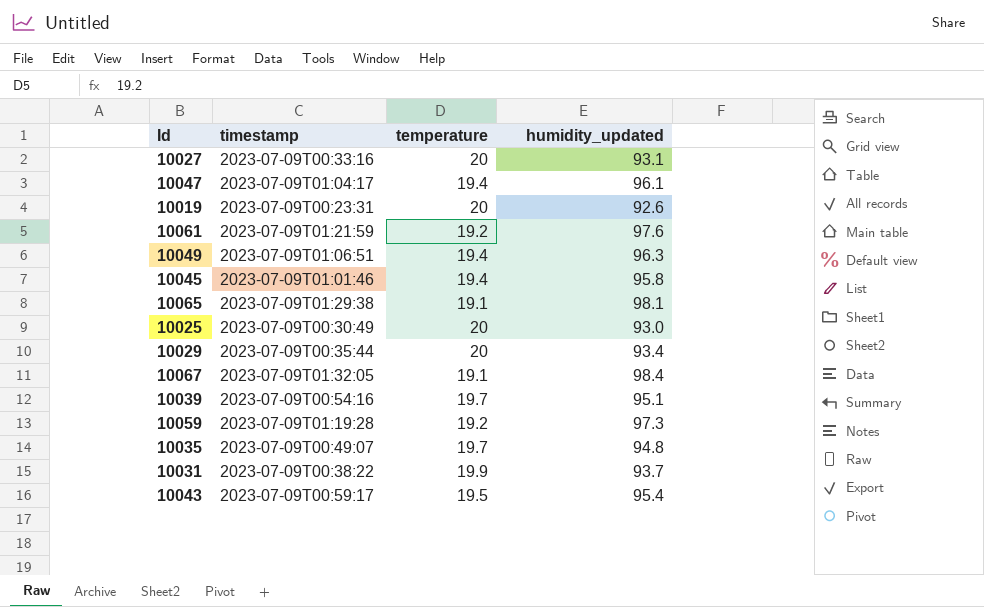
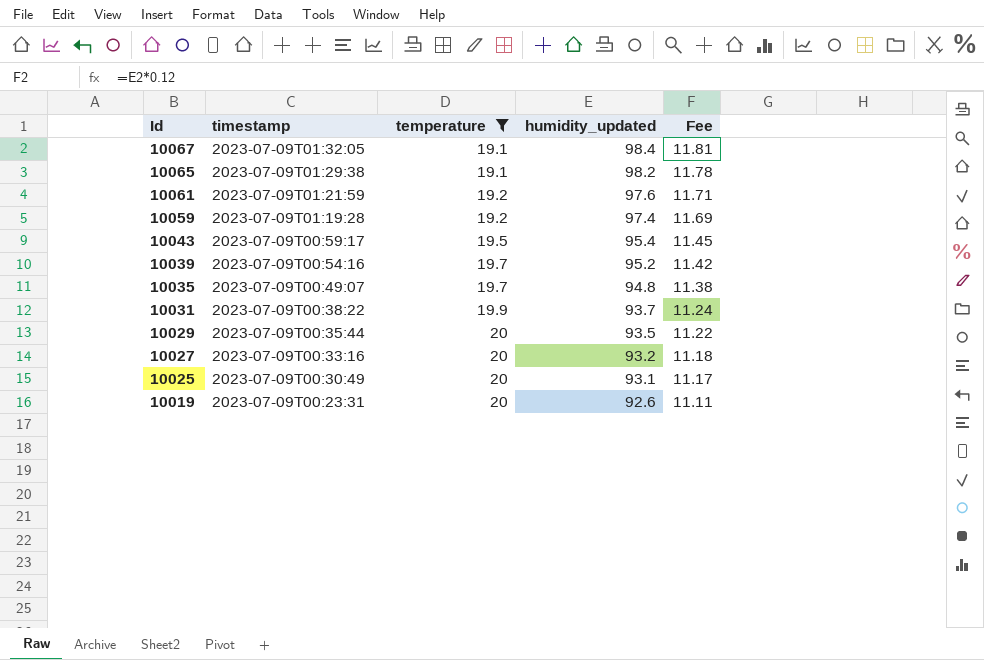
filter: none -> temperature != 19.4
row order: none -> Id descending
column Fee | formula: none -> [humidity_updated] * 0.12
10065 | humidity_updated: 98.1 -> 98.2
10059 | humidity_updated: 97.3 -> 97.4
10039 | humidity_updated: 95.1 -> 95.2
10029 | humidity_updated: 93.4 -> 93.5
10027 | humidity_updated: 93.1 -> 93.2
10025 | humidity_updated: 93.0 -> 93.1

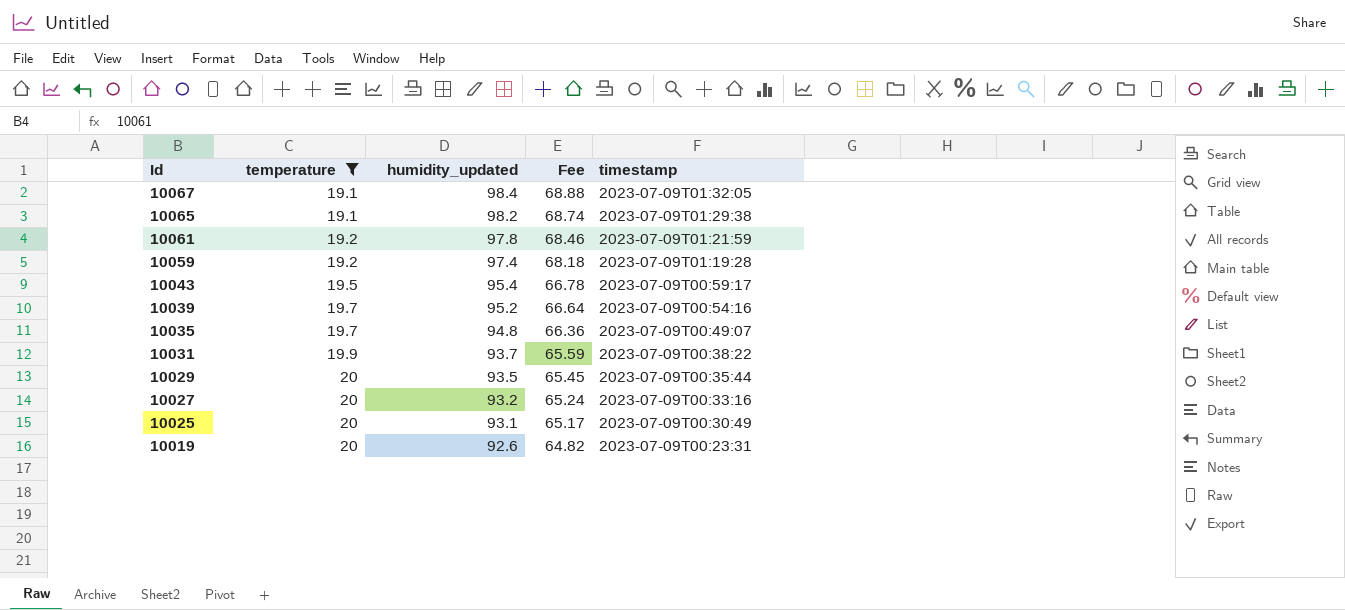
column Fee | formula: [humidity_updated] * 0.12 -> [humidity_updated] * 0.7
column timestamp | position: 2 -> 5
10061 | humidity_updated: 97.6 -> 97.8

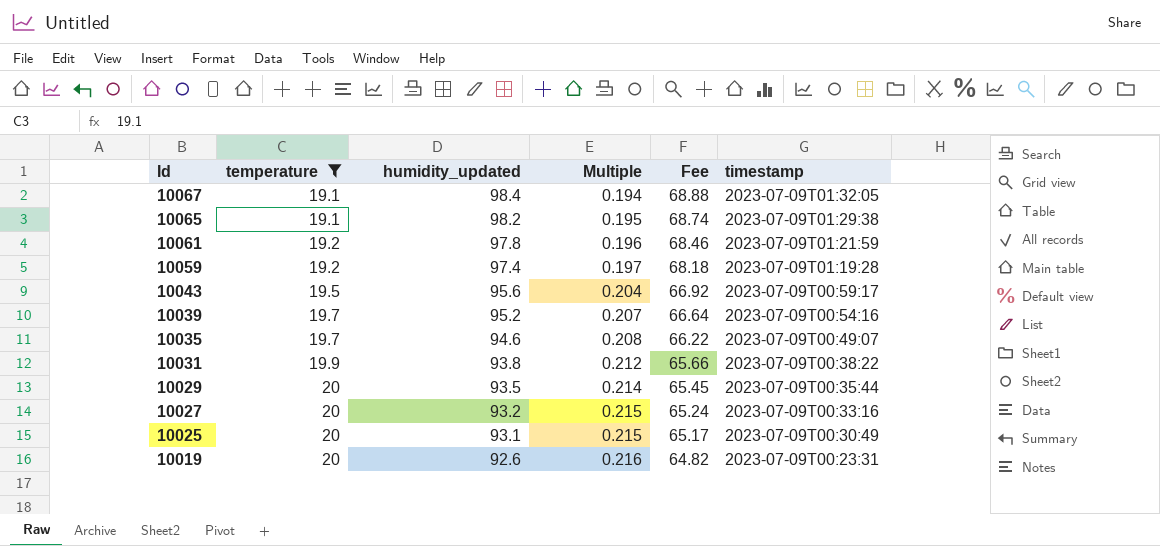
column Multiple | formula: none -> [temperature] / [humidity_updated]
10043 | humidity_updated: 95.4 -> 95.6
10043 | Fee: 66.78 -> 66.92
10035 | humidity_updated: 94.8 -> 94.6
10035 | Fee: 66.36 -> 66.22
10031 | humidity_updated: 93.7 -> 93.8
10031 | Fee: 65.59 -> 65.66

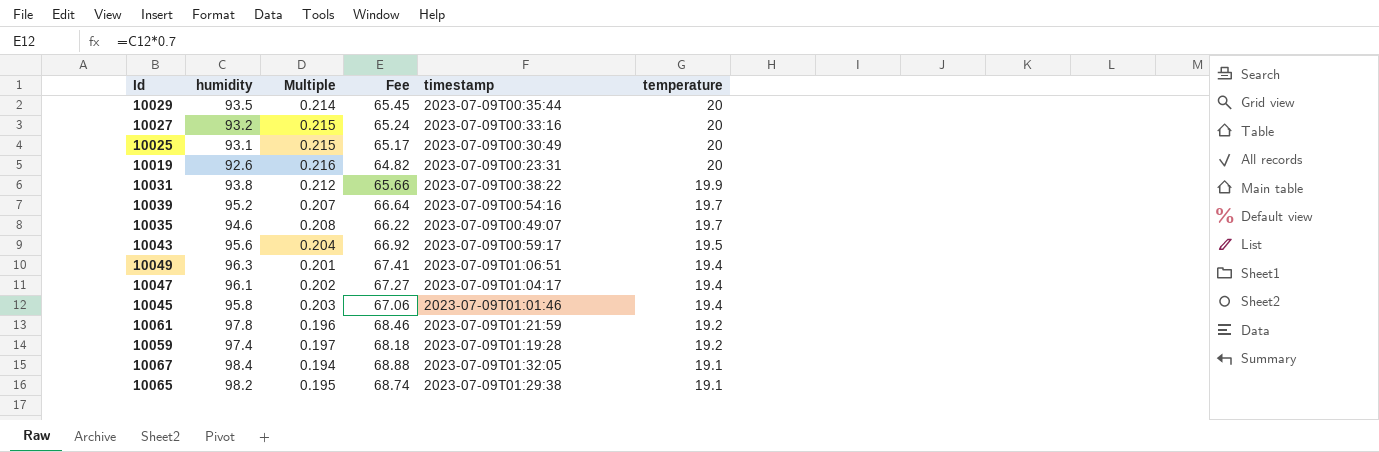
filter: temperature != 19.4 -> none
row order: Id descending -> temperature descending
column name: humidity_updated -> humidity
column temperature | position: 2 -> 6

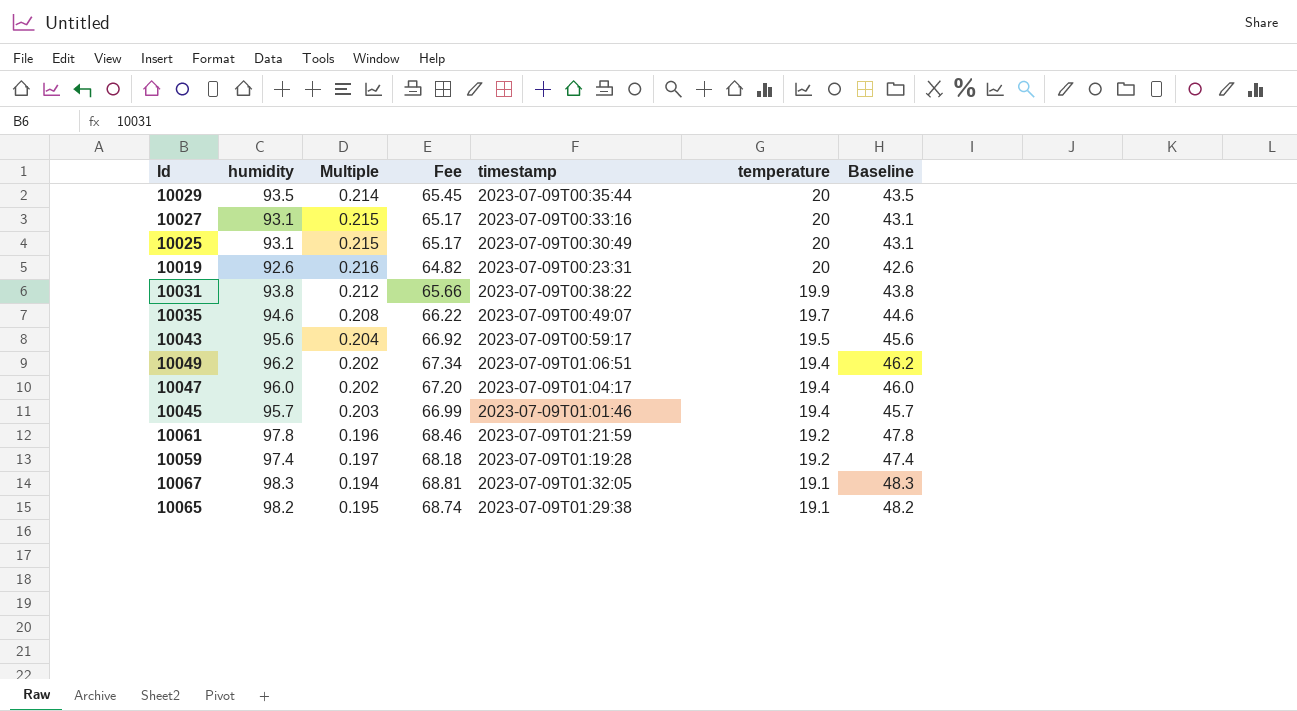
column Baseline | formula: none -> [humidity] - 50
row 10039: 95.2 | 0.207 | 66.64 | 2023-07-09T00:54:16 | 19.7 -> none
10027 | humidity: 93.2 -> 93.1
10027 | Fee: 65.24 -> 65.17
10049 | humidity: 96.3 -> 96.2
10049 | Multiple: 0.201 -> 0.202
10049 | Fee: 67.41 -> 67.34
10047 | humidity: 96.1 -> 96.0
10047 | Fee: 67.27 -> 67.20
10045 | humidity: 95.8 -> 95.7
10045 | Fee: 67.06 -> 66.99
10067 | humidity: 98.4 -> 98.3
10067 | Fee: 68.88 -> 68.81

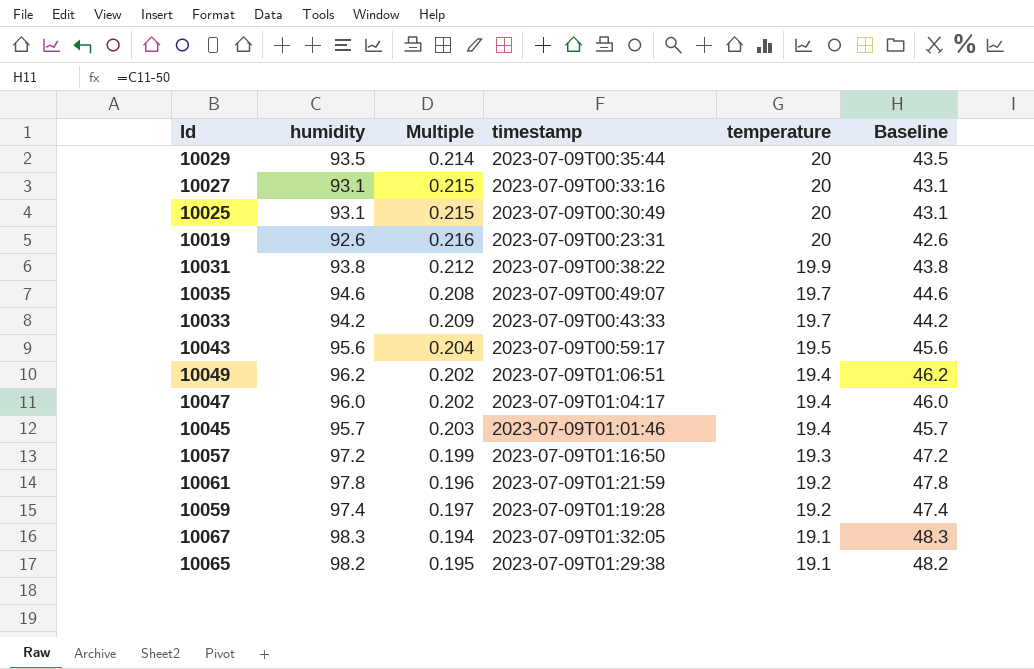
column Fee | formula: [humidity] * 0.7 -> none
row 10033: none -> 94.2 | 0.209 | 2023-07-09T00:43:33 | 19.7 | 44.2
row 10057: none -> 97.2 | 0.199 | 2023-07-09T01:16:50 | 19.3 | 47.2

